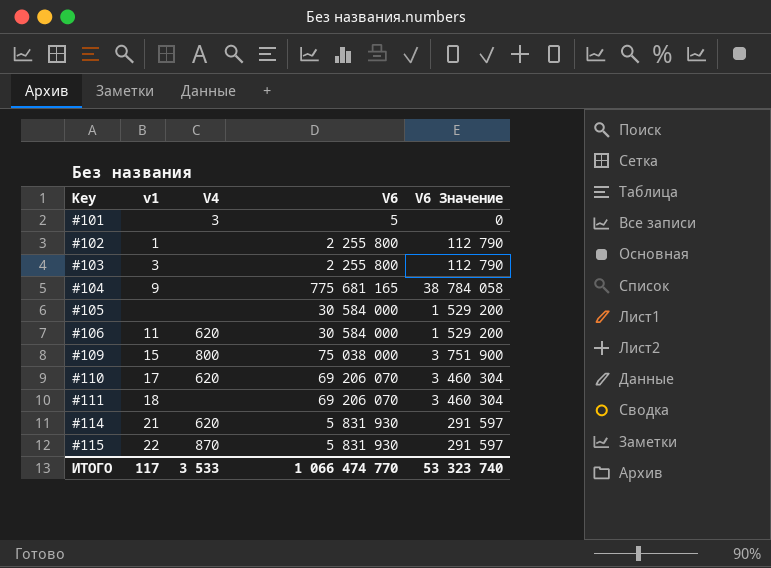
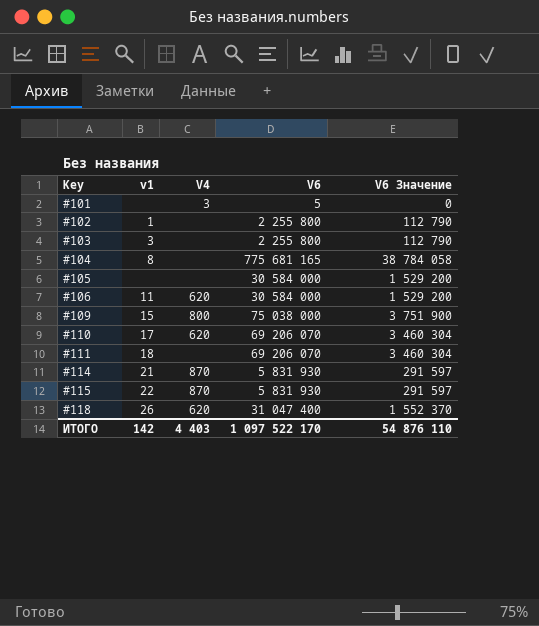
#104 | v1: 9 -> 8
#114 | V4: 620 -> 870
row #118: none -> 26 | 620 | 31 047 400 | 1 552 370
ИТОГО | v1: 117 -> 142
ИТОГО | V4: 3 533 -> 4 403
ИТОГО | V6: 1 066 474 770 -> 1 097 522 170
ИТОГО | V6 Значение: 53 323 740 -> 54 876 110

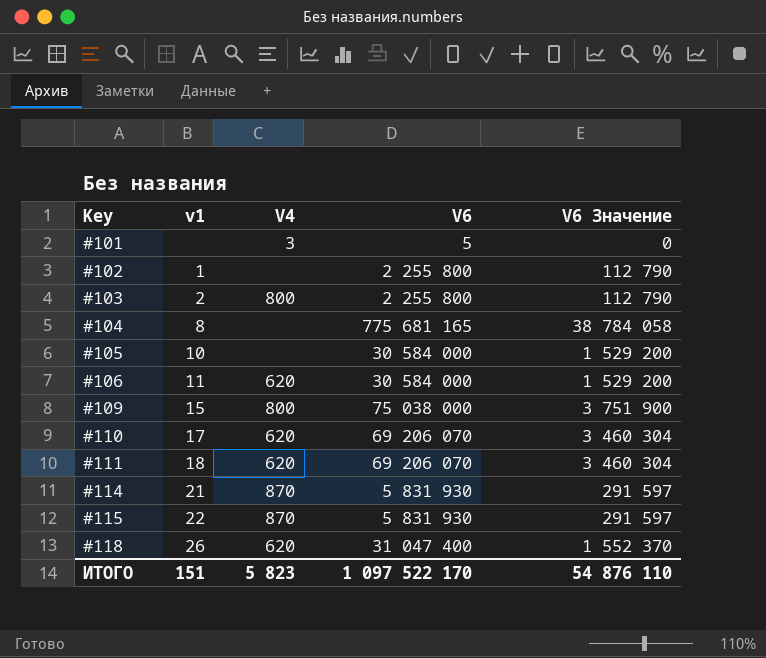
#103 | v1: 3 -> 2
#103 | V4: none -> 800
#105 | v1: none -> 10
#111 | V4: none -> 620
ИТОГО | v1: 142 -> 151
ИТОГО | V4: 4 403 -> 5 823

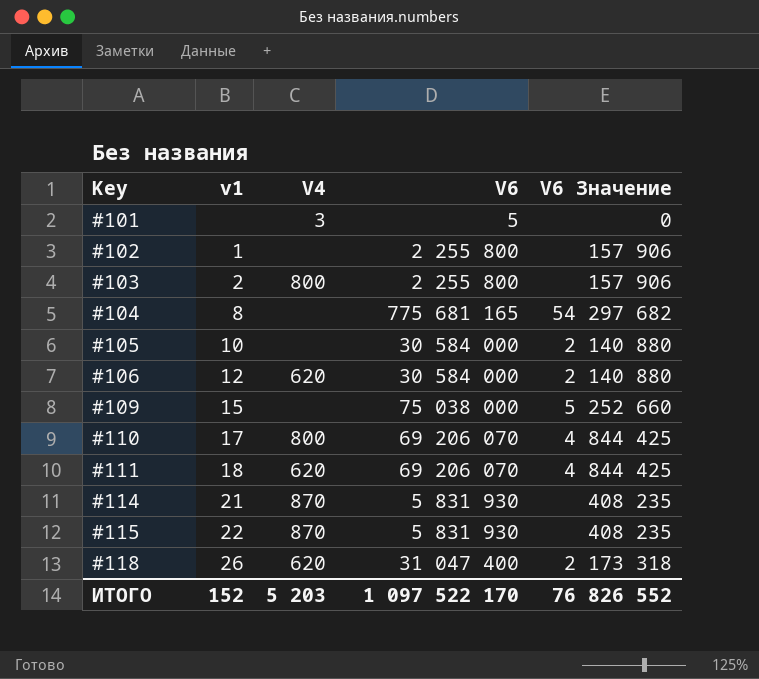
column V6 Значение | formula: [V6] * 0,05 -> [V6] * 0,07
#106 | v1: 11 -> 12
#109 | V4: 800 -> none
#110 | V4: 620 -> 800
ИТОГО | v1: 151 -> 152
ИТОГО | V4: 5 823 -> 5 203
ИТОГО | V6 Значение: 54 876 110 -> 76 826 552

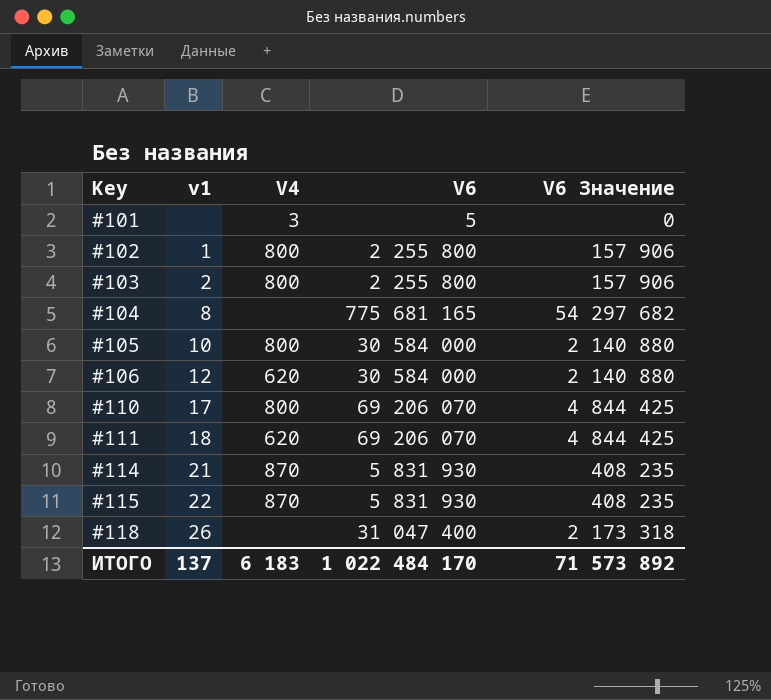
row #109: 15 | none | 75 038 000 | 5 252 660 -> none
#102 | V4: none -> 800
#105 | V4: none -> 800
#118 | V4: 620 -> none
ИТОГО | v1: 152 -> 137
ИТОГО | V4: 5 203 -> 6 183
ИТОГО | V6: 1 097 522 170 -> 1 022 484 170
ИТОГО | V6 Значение: 76 826 552 -> 71 573 892

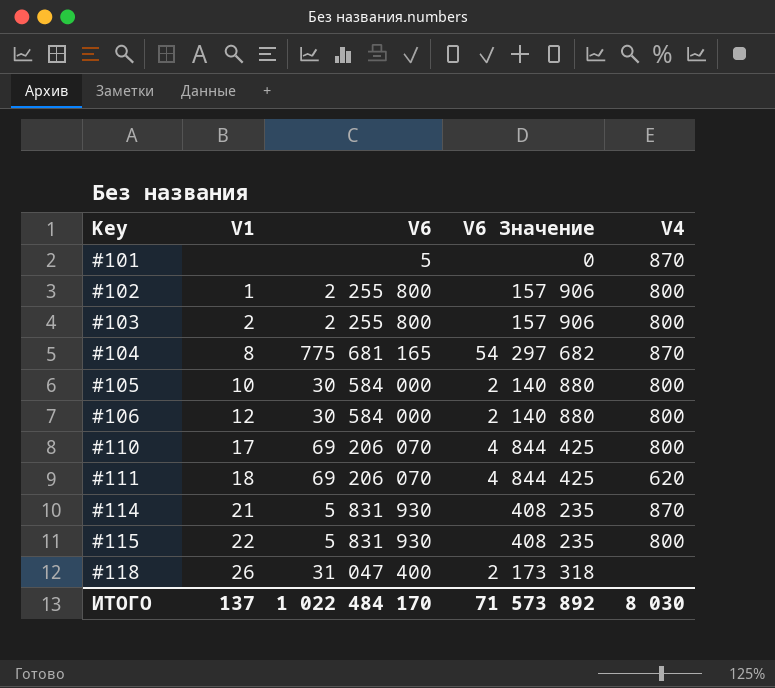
column name: v1 -> V1
column V4 | position: 3 -> 5
#101 | V4: 3 -> 870
#104 | V4: none -> 870
#106 | V4: 620 -> 800
#115 | V4: 870 -> 800
ИТОГО | V4: 6 183 -> 8 030

